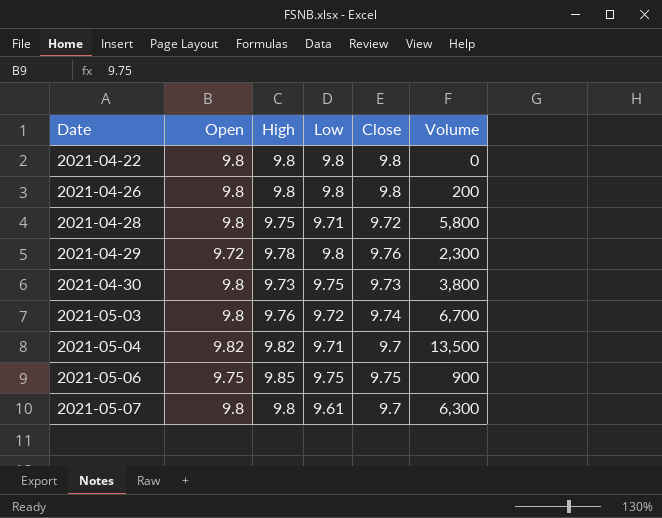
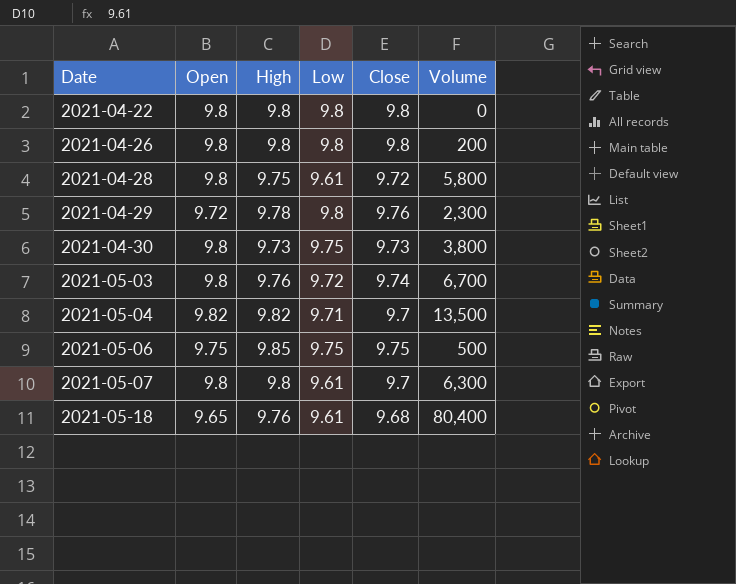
2021-04-28 | Low: 9.71 -> 9.61
2021-05-06 | Volume: 900 -> 500
row 2021-05-18: none -> 9.65 | 9.76 | 9.61 | 9.68 | 80,400

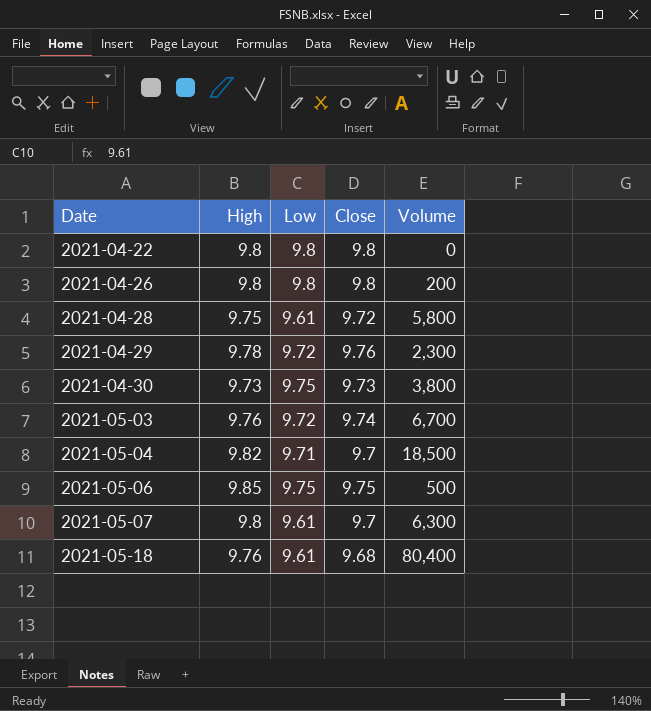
column Open | position: 2 -> none
2021-04-29 | Low: 9.8 -> 9.72
2021-05-04 | Volume: 13,500 -> 18,500

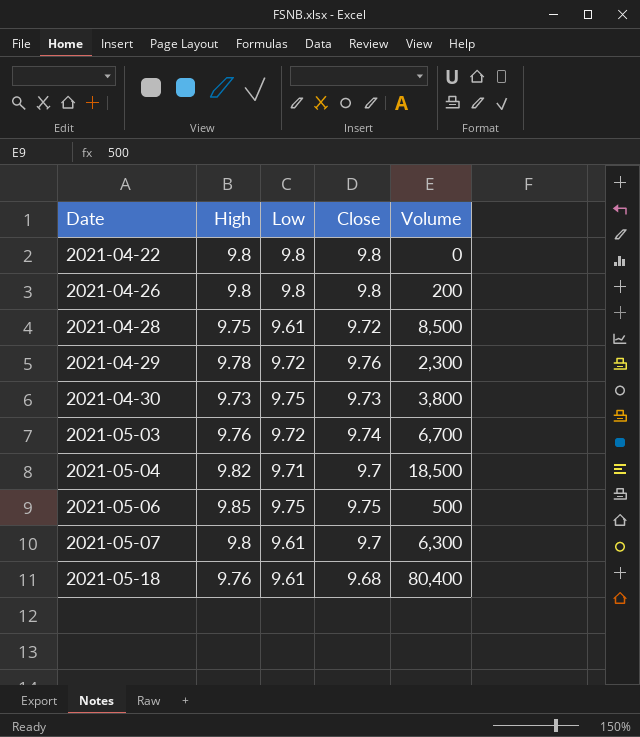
2021-04-28 | Volume: 5,800 -> 8,500

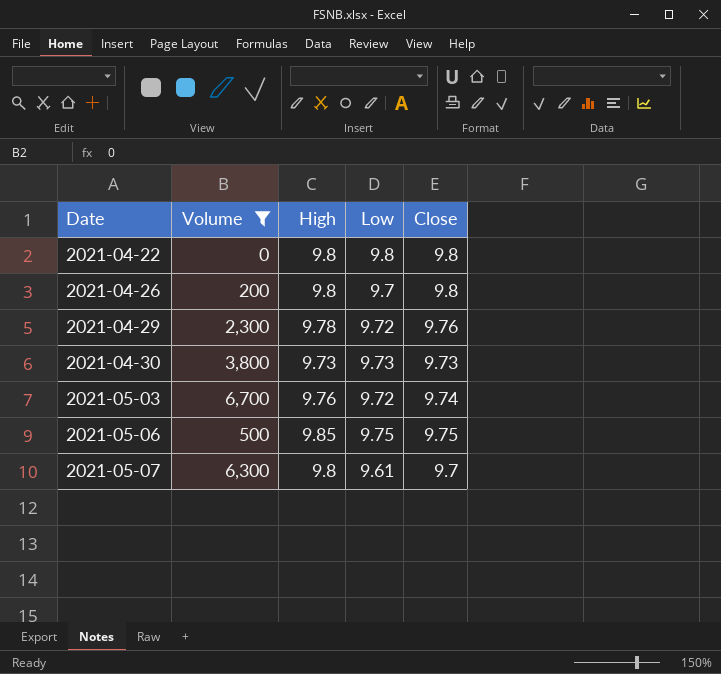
filter: none -> Volume <= 6,700
column Volume | position: 5 -> 2
2021-04-26 | Low: 9.8 -> 9.7
2021-04-30 | Low: 9.75 -> 9.73

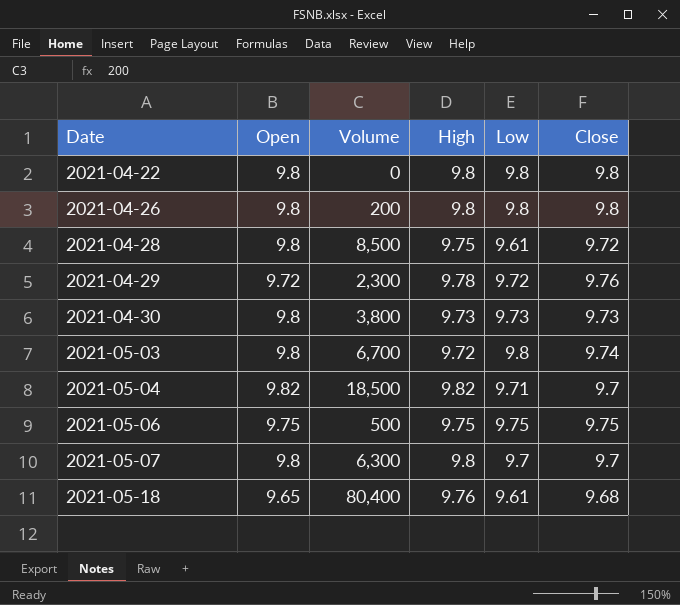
filter: Volume <= 6,700 -> none
column Open | position: none -> 2
2021-04-26 | Low: 9.7 -> 9.8
2021-05-03 | High: 9.76 -> 9.72
2021-05-03 | Low: 9.72 -> 9.8
2021-05-06 | High: 9.85 -> 9.75
2021-05-07 | Low: 9.61 -> 9.7

